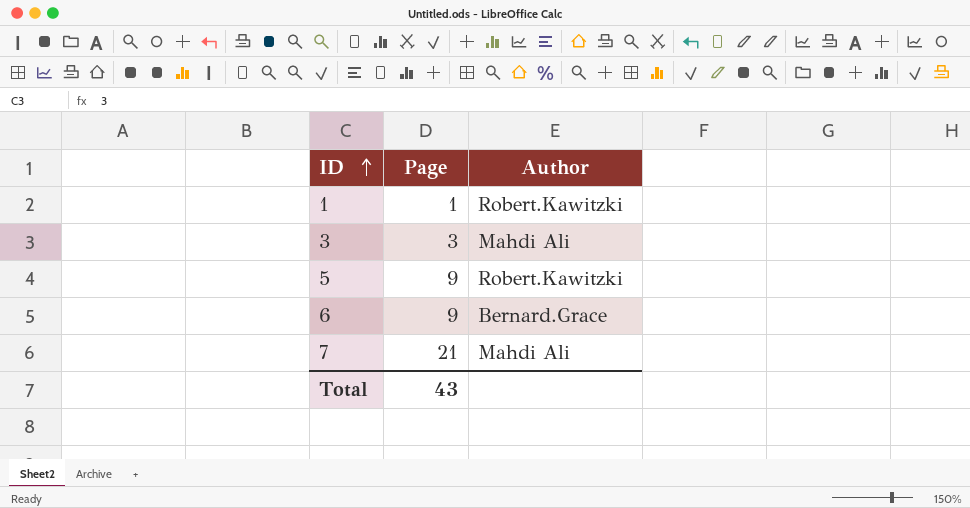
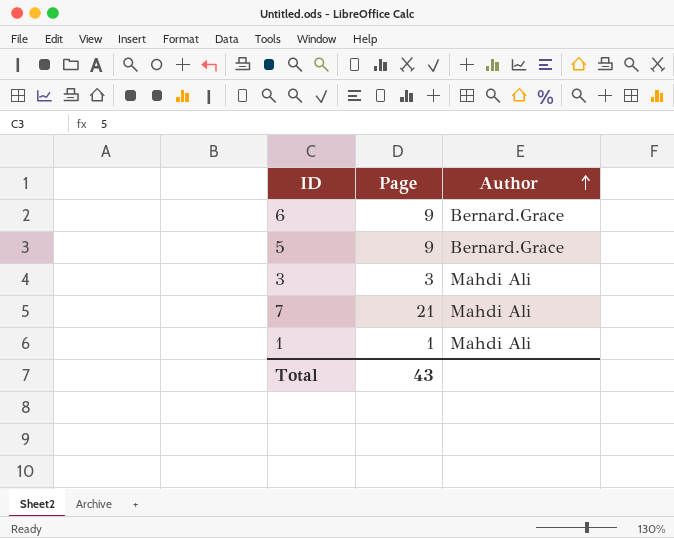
row order: ID ascending -> Author ascending
5 | Author: Robert.Kawitzki -> Bernard.Grace
1 | Author: Robert.Kawitzki -> Mahdi Ali

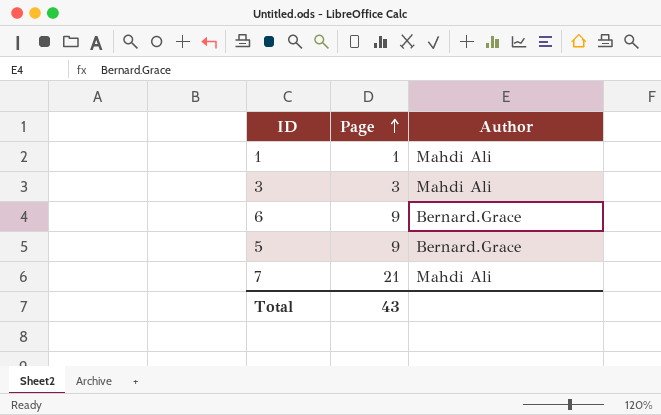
row order: Author ascending -> Page ascending

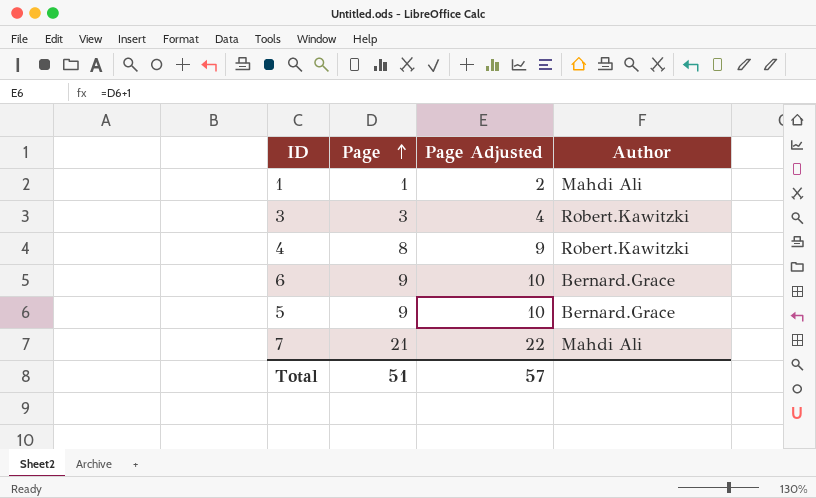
column Page Adjusted | formula: none -> [Page] + 1
3 | Author: Mahdi Ali -> Robert.Kawitzki
row 4: none -> 8 | 9 | Robert.Kawitzki
Total | Page: 43 -> 51

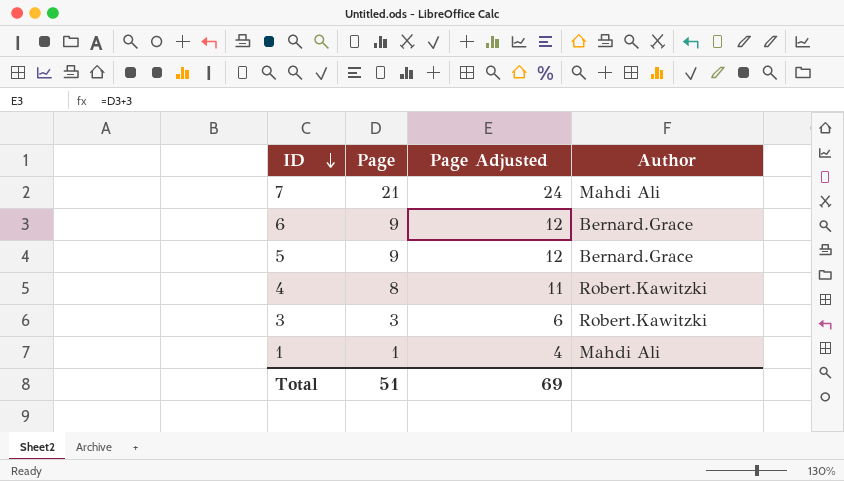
row order: Page ascending -> ID descending
column Page Adjusted | formula: [Page] + 1 -> [Page] + 3
Total | Page Adjusted: 57 -> 69

